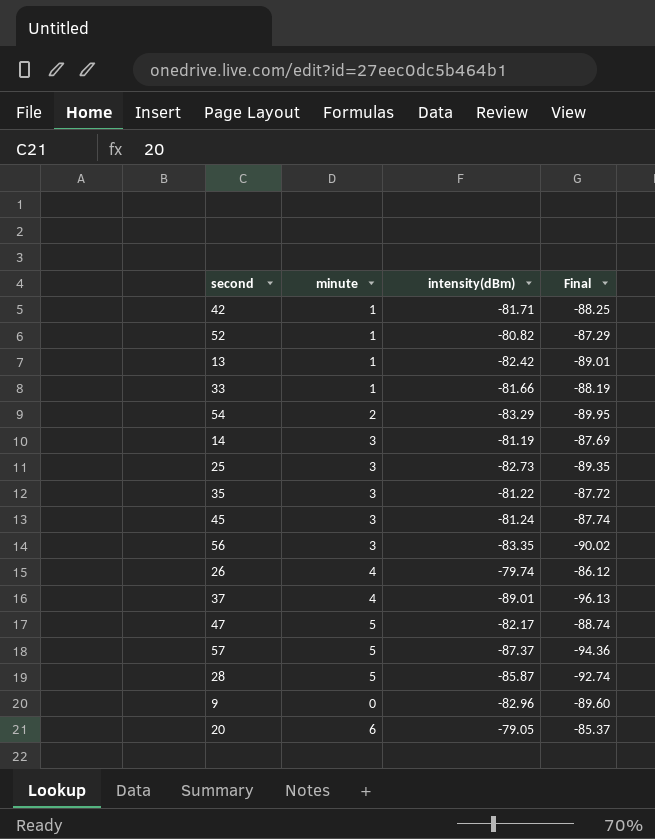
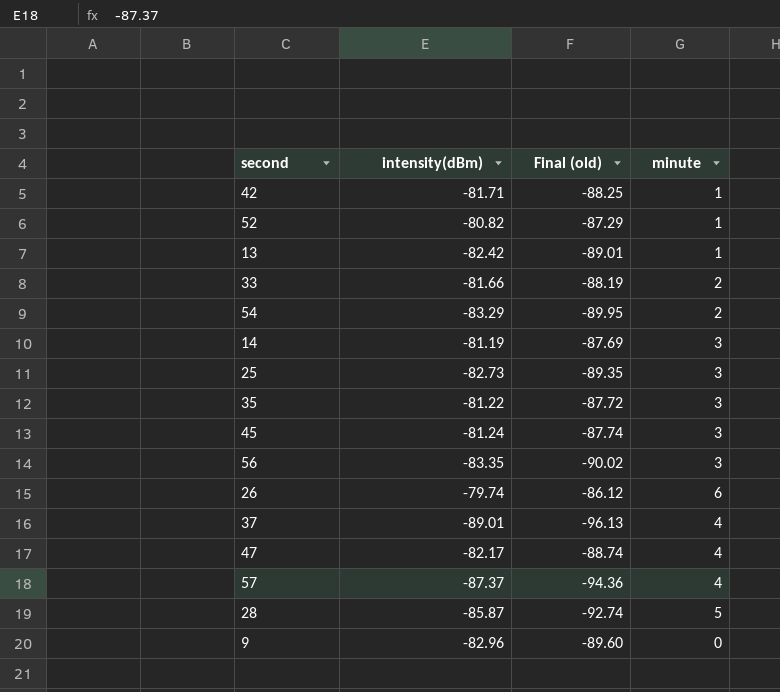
column name: Final -> Final (old)
column minute | position: 2 -> 4
row 20: 6 | -79.05 | -85.37 -> none
33 | minute: 1 -> 2
26 | minute: 4 -> 6
47 | minute: 5 -> 4
57 | minute: 5 -> 4

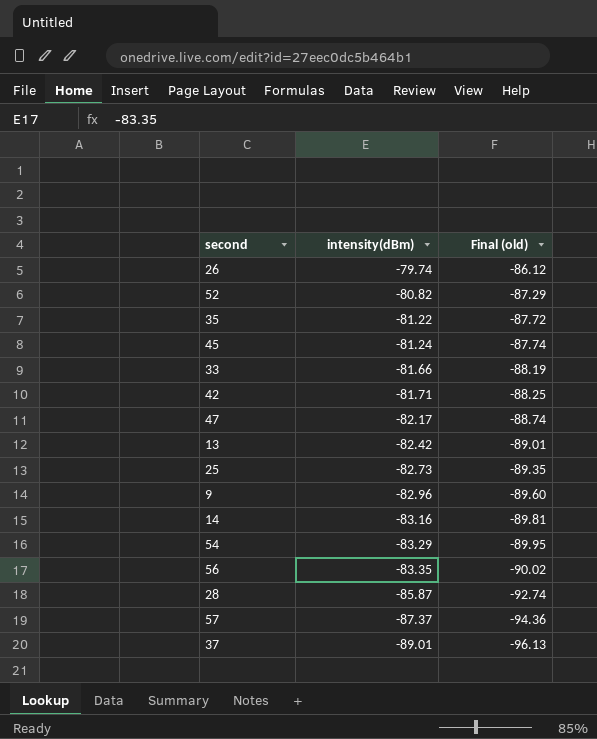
row order: none -> intensity(dBm) descending
column minute | position: 4 -> none
14 | intensity(dBm): -81.19 -> -83.16
14 | Final (old): -87.69 -> -89.81

